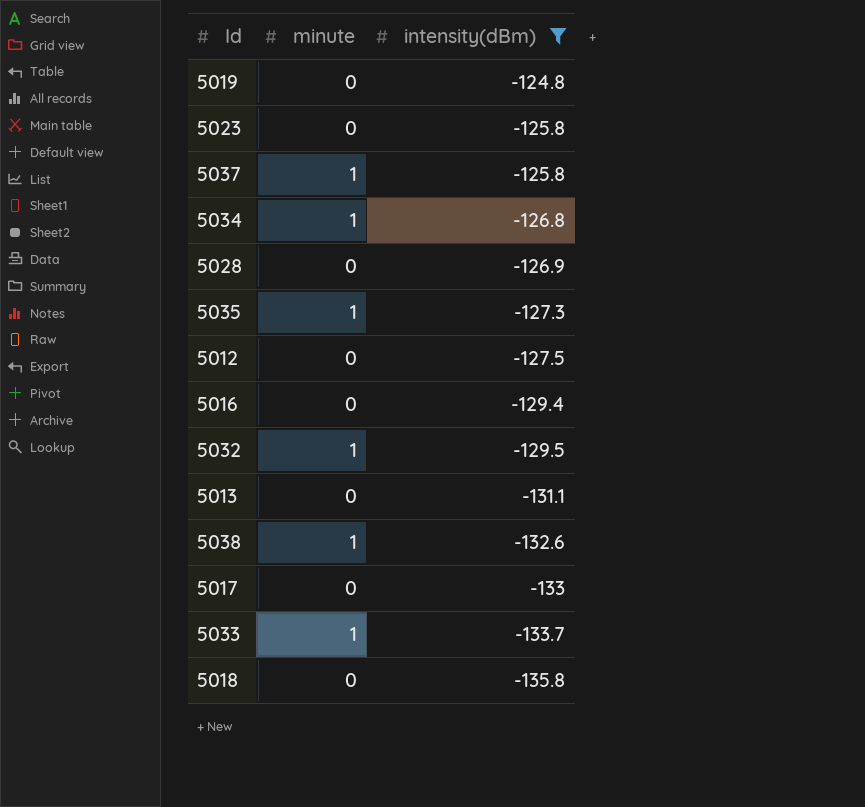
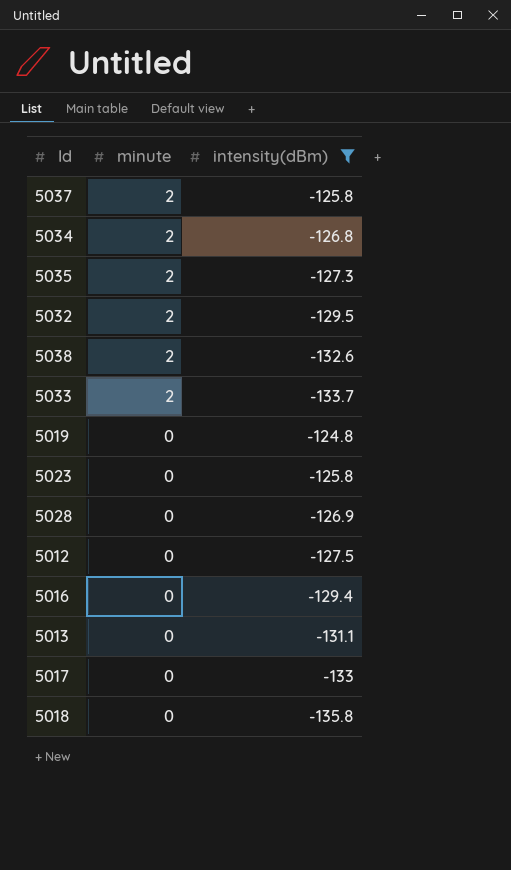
row order: intensity(dBm) descending -> minute descending
5037 | minute: 1 -> 2
5034 | minute: 1 -> 2
5035 | minute: 1 -> 2
5032 | minute: 1 -> 2
5038 | minute: 1 -> 2
5033 | minute: 1 -> 2

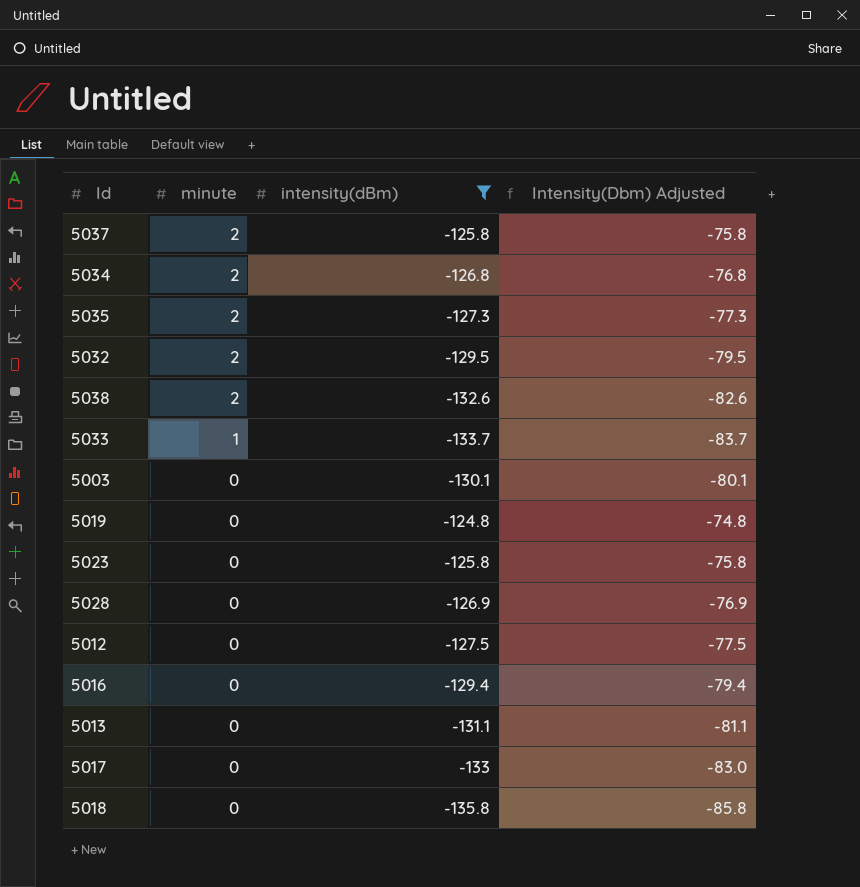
column Intensity(Dbm) Adjusted | formula: none -> [intensity(dBm)] + 50
5033 | minute: 2 -> 1
row 5003: none -> 0 | -130.1 | -80.1

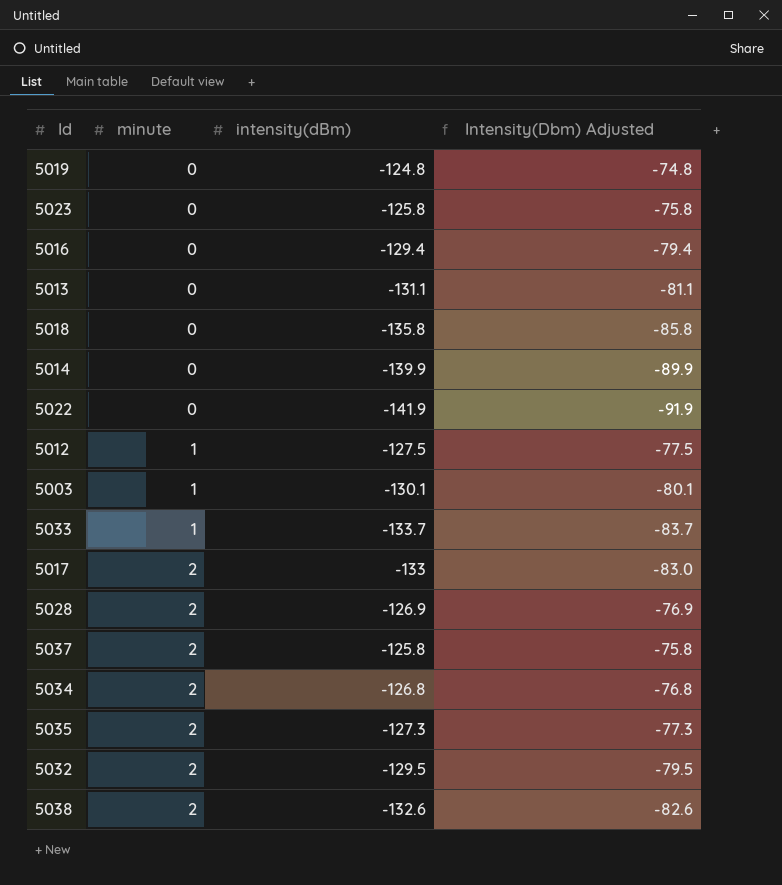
filter: intensity(dBm) >= -135.8 -> none
row order: minute descending -> minute ascending
5012 | minute: 0 -> 1
5003 | minute: 0 -> 1
5017 | minute: 0 -> 2
5028 | minute: 0 -> 2

